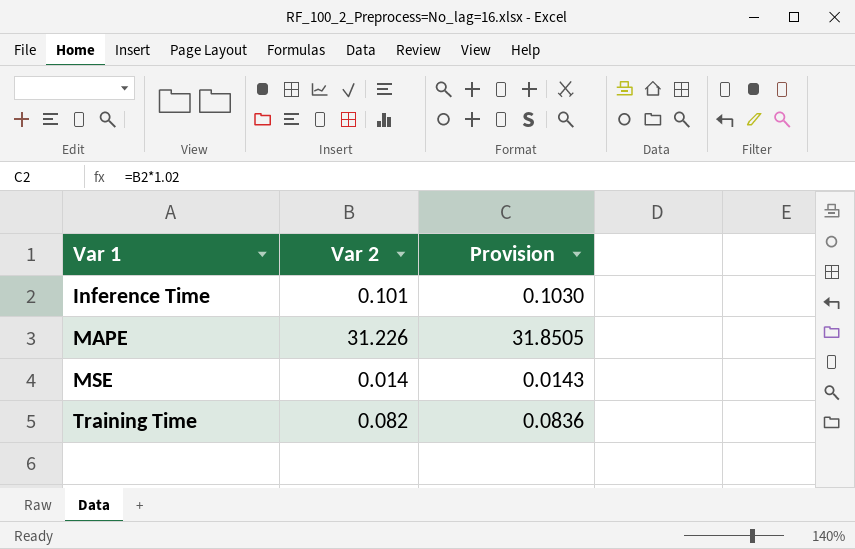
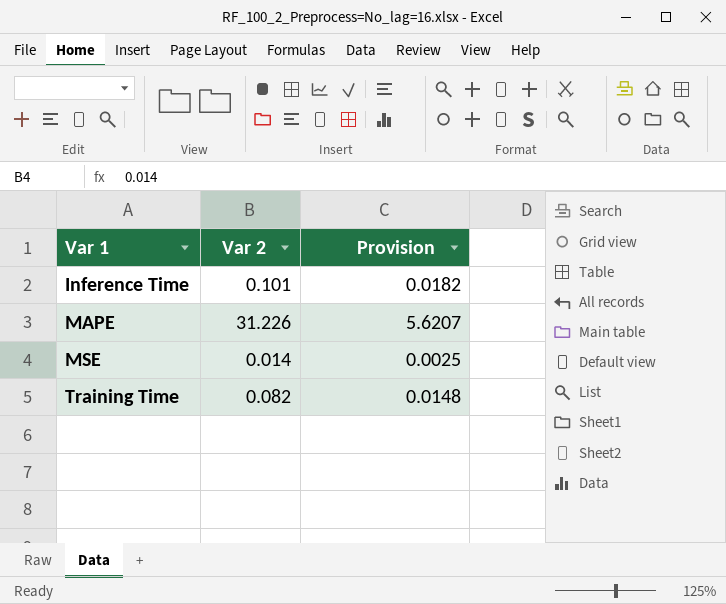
column Provision | formula: [Var 2] * 1.02 -> [Var 2] * 0.18

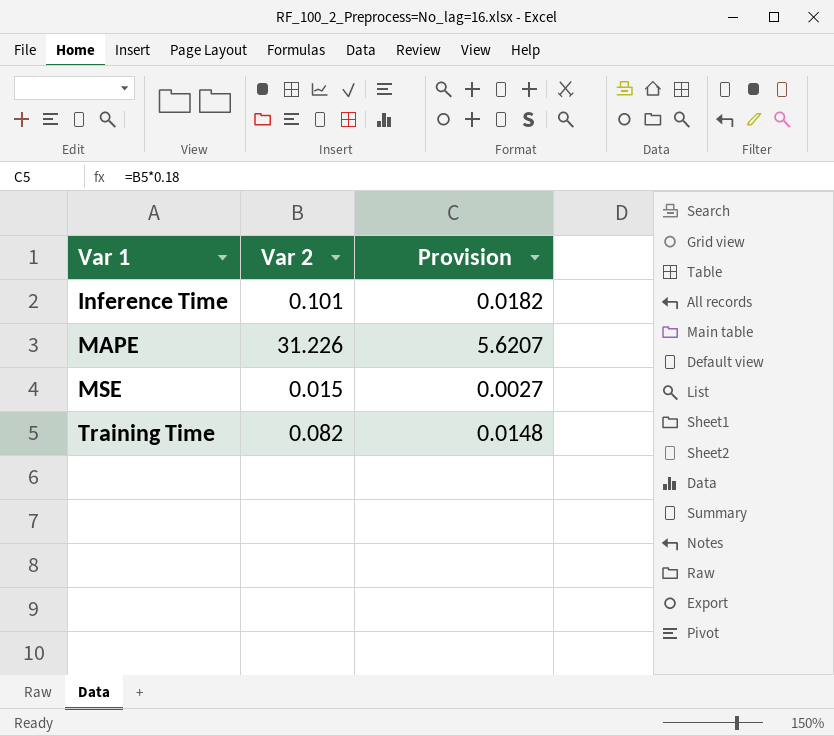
MSE | Var 2: 0.014 -> 0.015
MSE | Provision: 0.0025 -> 0.0027

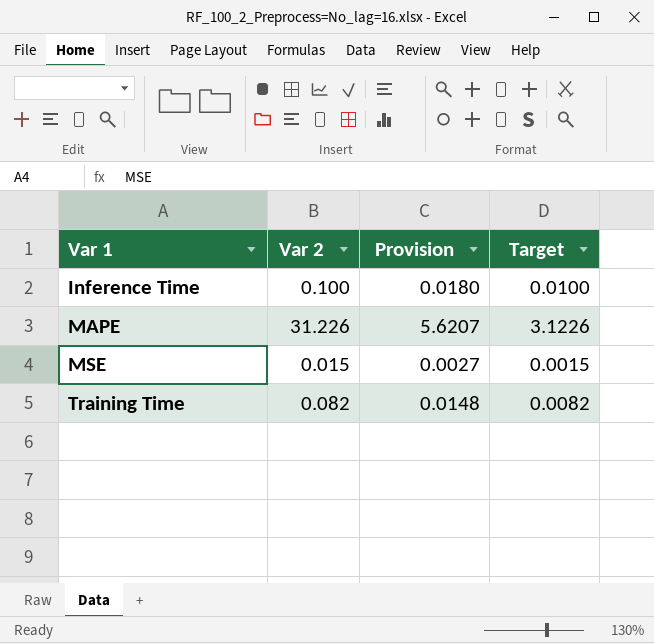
column Target | formula: none -> [Var 2] * 0.1
Inference Time | Var 2: 0.101 -> 0.100
Inference Time | Provision: 0.0182 -> 0.0180

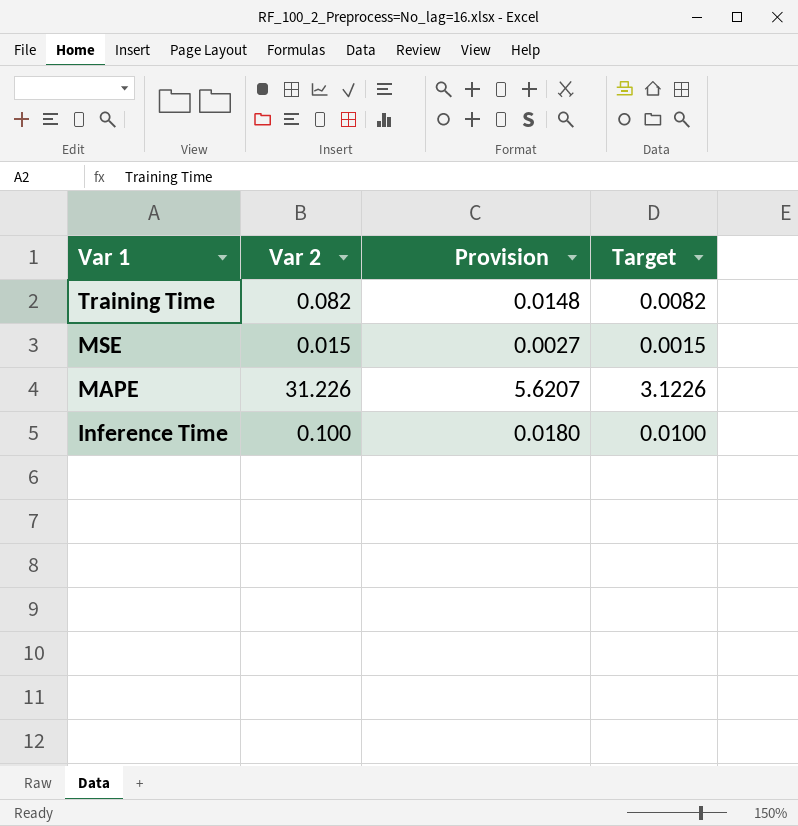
row order: Var 1 ascending -> Var 1 descending

